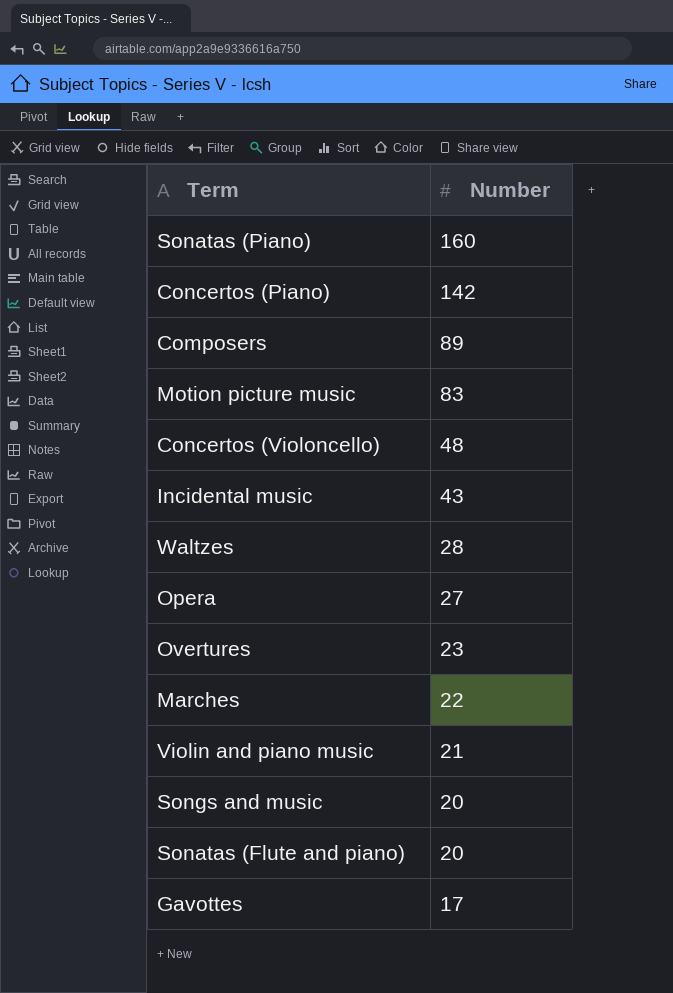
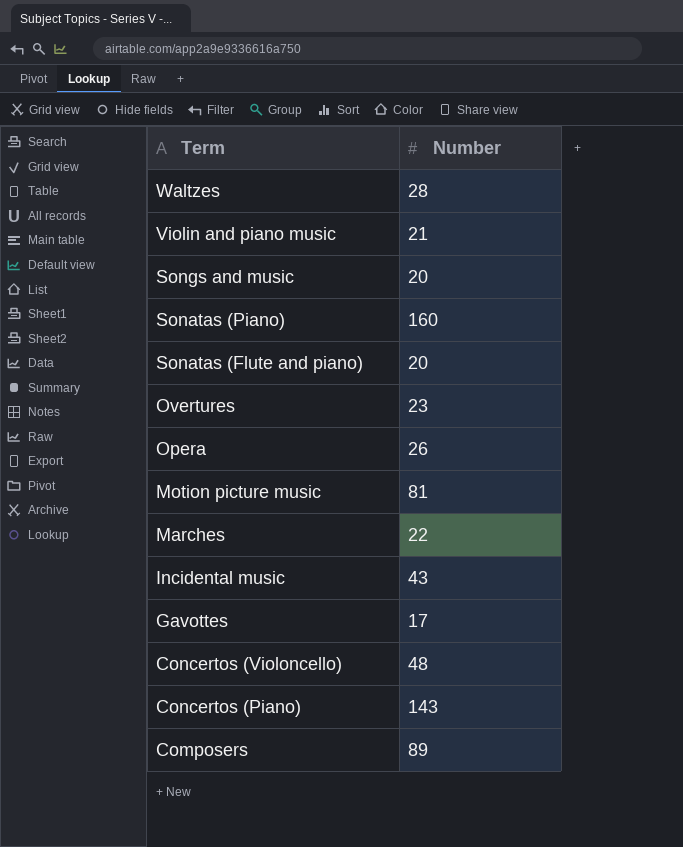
row order: Number descending -> Term descending
Opera | Number: 27 -> 26
Motion picture music | Number: 83 -> 81
Concertos (Piano) | Number: 142 -> 143

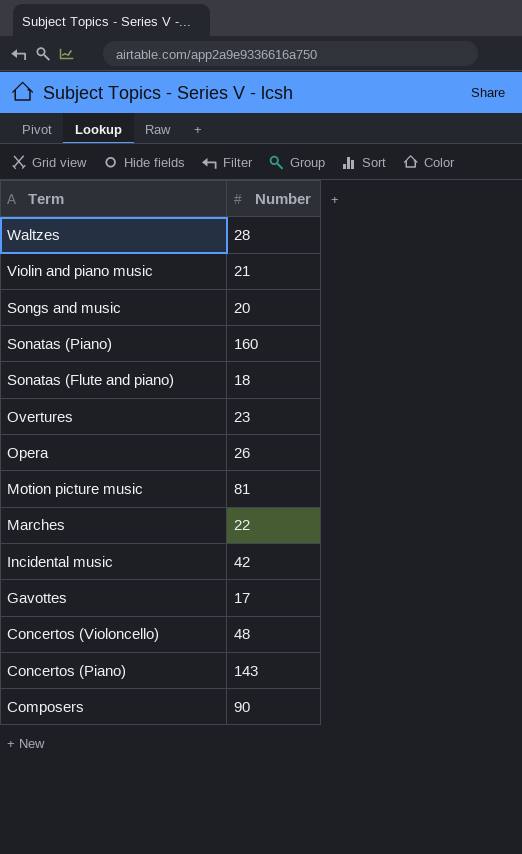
Sonatas (Flute and piano) | Number: 20 -> 18
Incidental music | Number: 43 -> 42
Composers | Number: 89 -> 90

